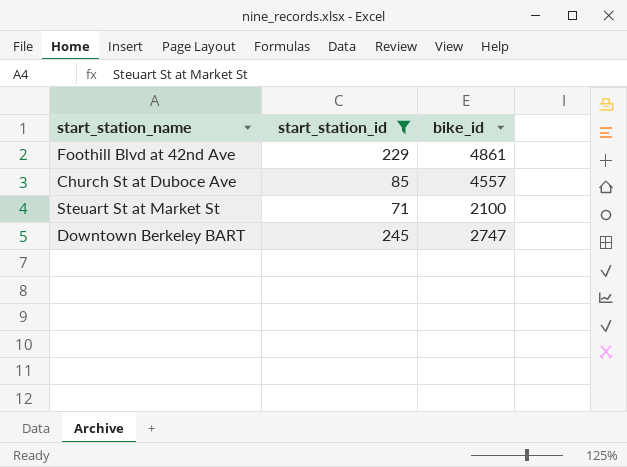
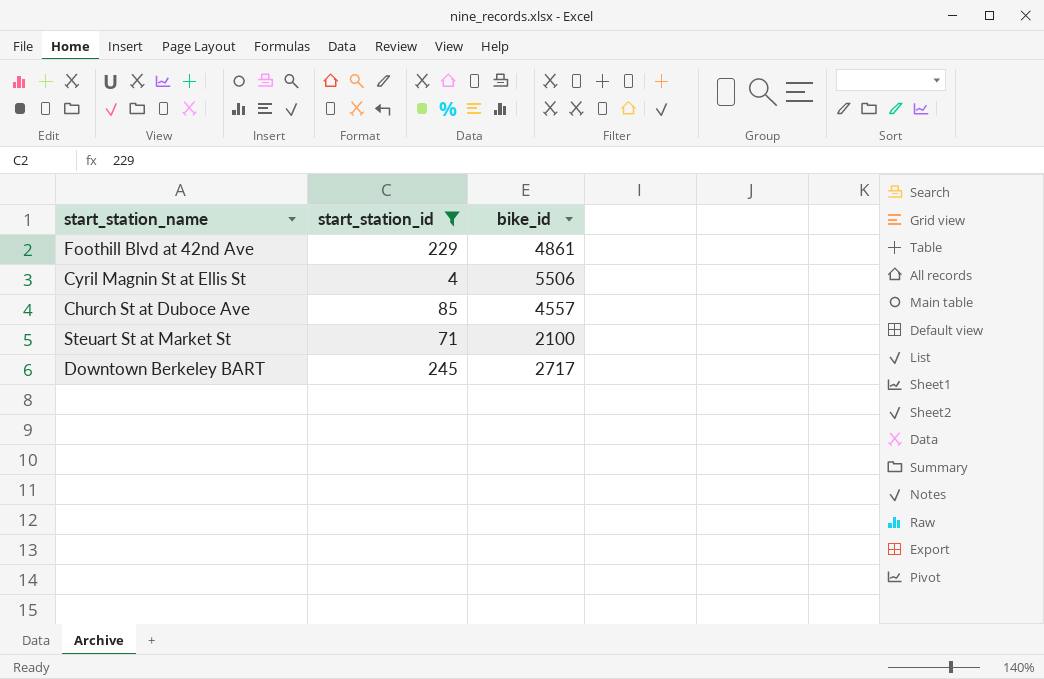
row Cyril Magnin St at Ellis St: none -> 4 | 5506
Downtown Berkeley BART | bike_id: 2747 -> 2717

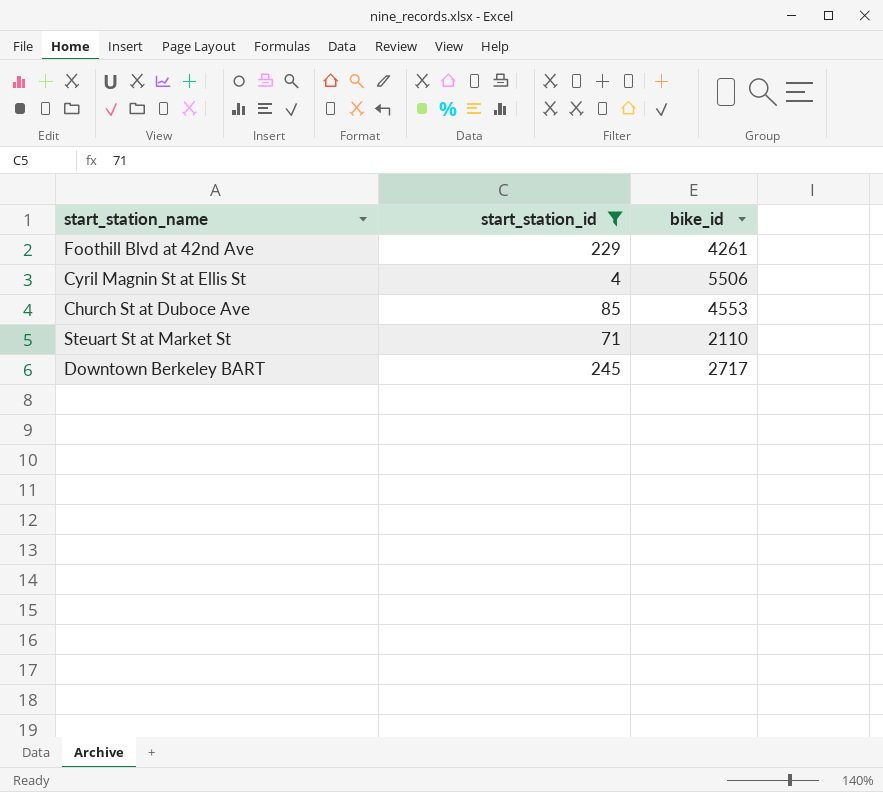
Foothill Blvd at 42nd Ave | bike_id: 4861 -> 4261
Church St at Duboce Ave | bike_id: 4557 -> 4553
Steuart St at Market St | bike_id: 2100 -> 2110

